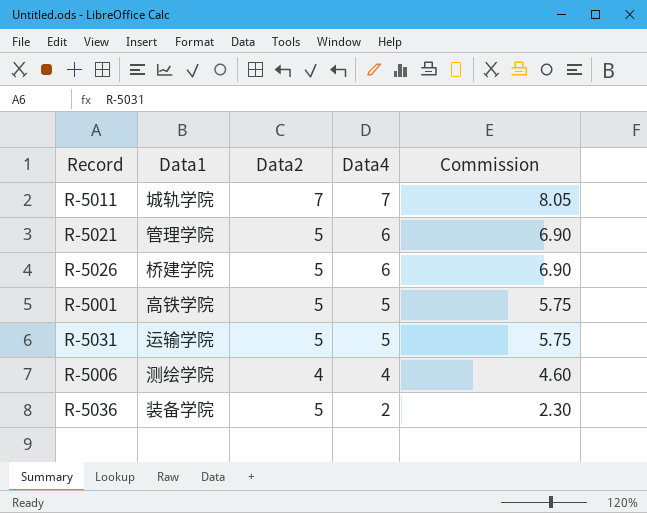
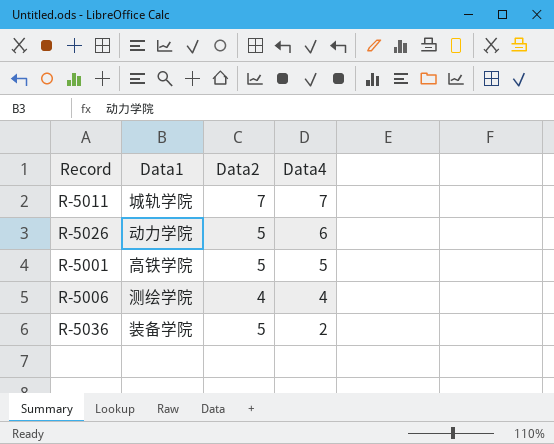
column Commission | formula: [Data4] * 1.15 -> none
row R-5021: 管理学院 | 5 | 6 | 6.90 -> none
row R-5031: 运输学院 | 5 | 5 | 5.75 -> none
R-5026 | Data1: 桥建学院 -> 动力学院

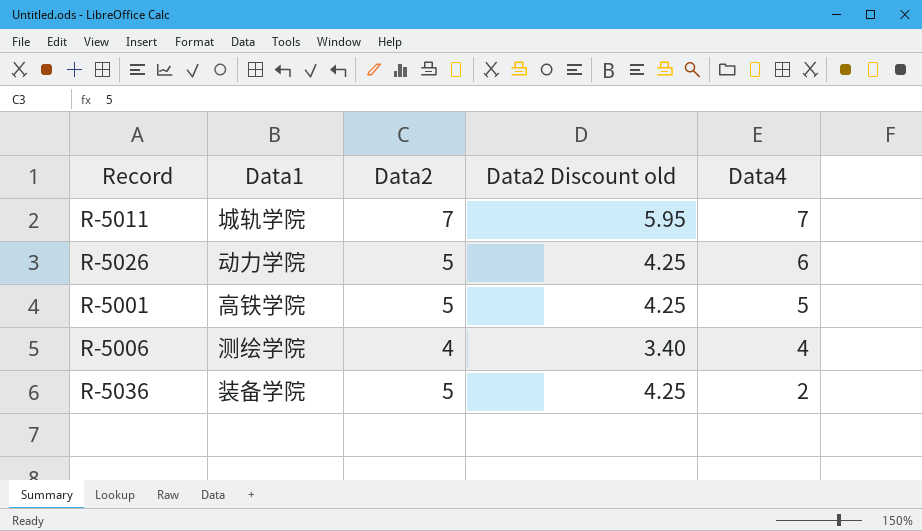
column Data2 Discount old | formula: none -> [Data2] * 0.85

